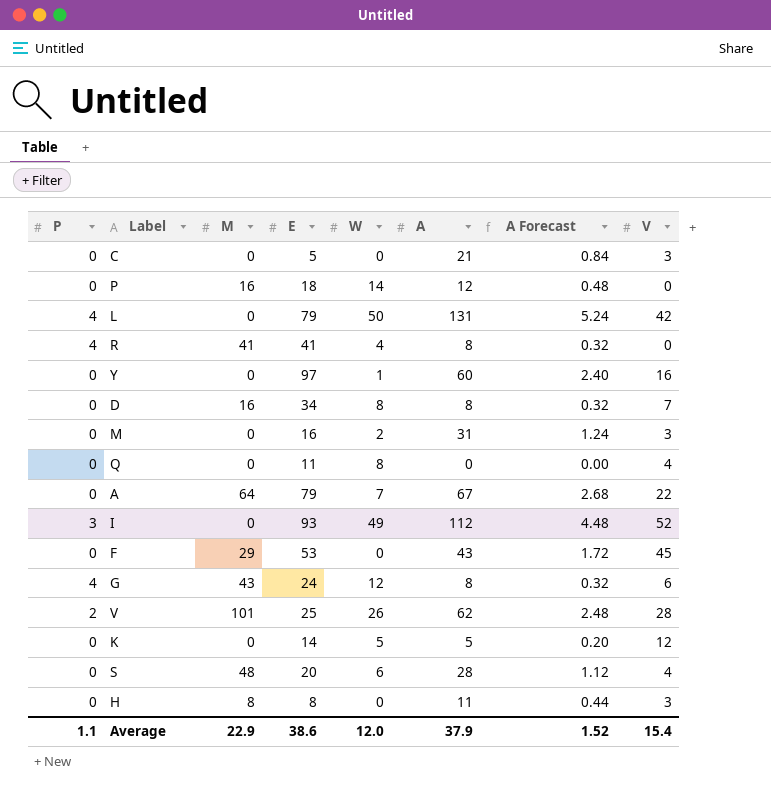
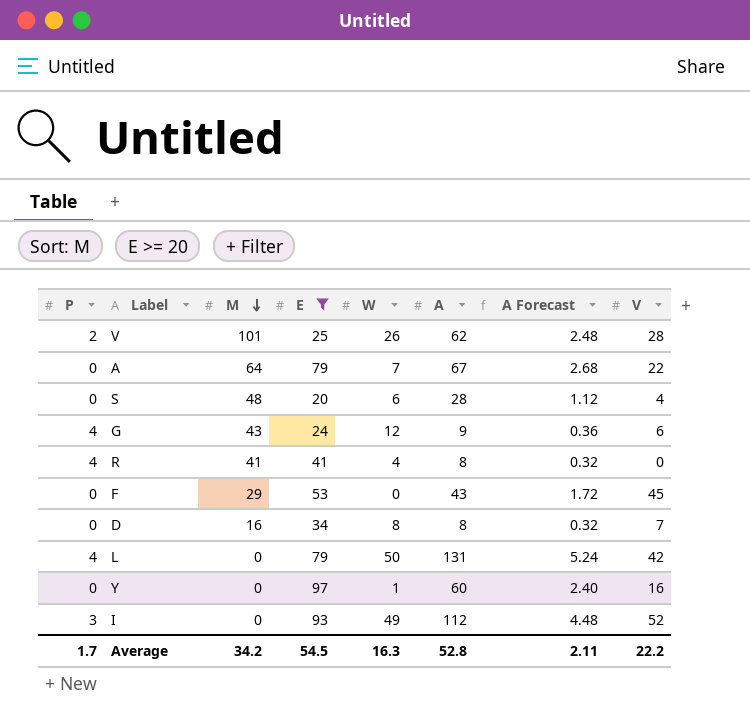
filter: none -> E >= 20
row order: none -> M descending
G | A: 8 -> 9
G | A Forecast: 0.32 -> 0.36
Average | P: 1.1 -> 1.7
Average | M: 22.9 -> 34.2
Average | E: 38.6 -> 54.5
Average | W: 12.0 -> 16.3
Average | A: 37.9 -> 52.8
Average | A Forecast: 1.52 -> 2.11
Average | V: 15.4 -> 22.2

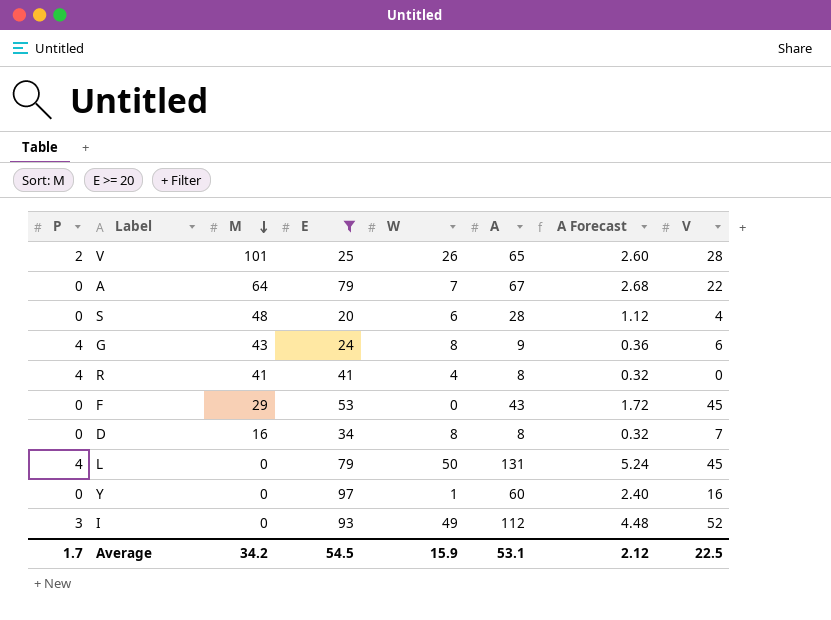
V | A: 62 -> 65
V | A Forecast: 2.48 -> 2.60
G | W: 12 -> 8
L | V: 42 -> 45
Average | W: 16.3 -> 15.9
Average | A: 52.8 -> 53.1
Average | A Forecast: 2.11 -> 2.12
Average | V: 22.2 -> 22.5

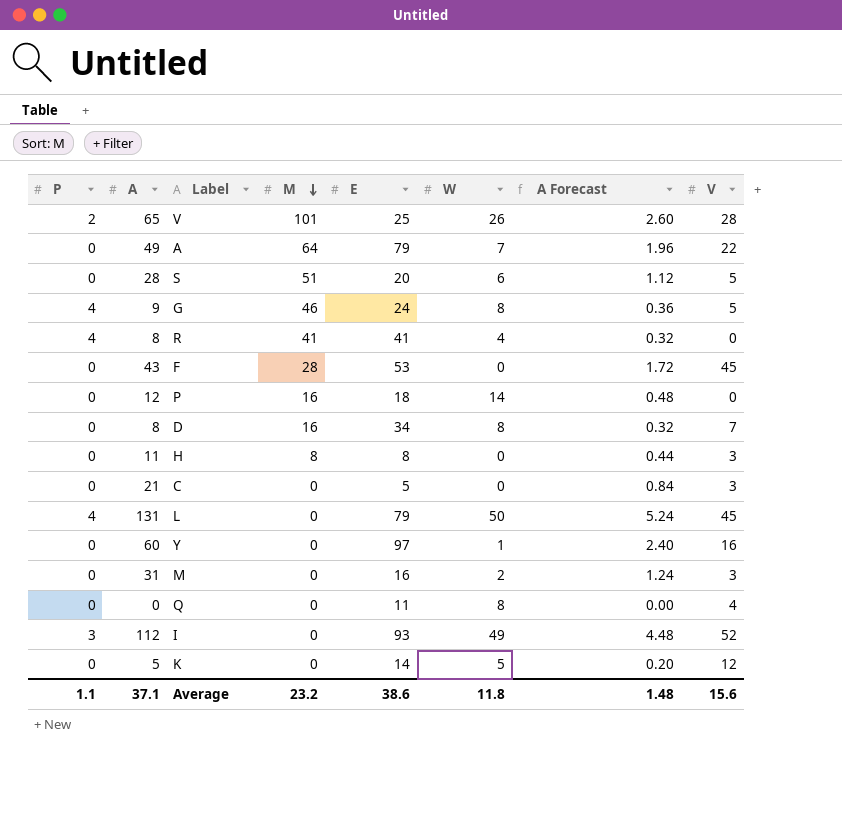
filter: E >= 20 -> none
column A | position: 6 -> 2
A | A: 67 -> 49
A | A Forecast: 2.68 -> 1.96
S | M: 48 -> 51
S | V: 4 -> 5
G | M: 43 -> 46
G | V: 6 -> 5
F | M: 29 -> 28
Average | P: 1.7 -> 1.1
Average | A: 53.1 -> 37.1
Average | M: 34.2 -> 23.2
Average | E: 54.5 -> 38.6
Average | W: 15.9 -> 11.8
Average | A Forecast: 2.12 -> 1.48
Average | V: 22.5 -> 15.6

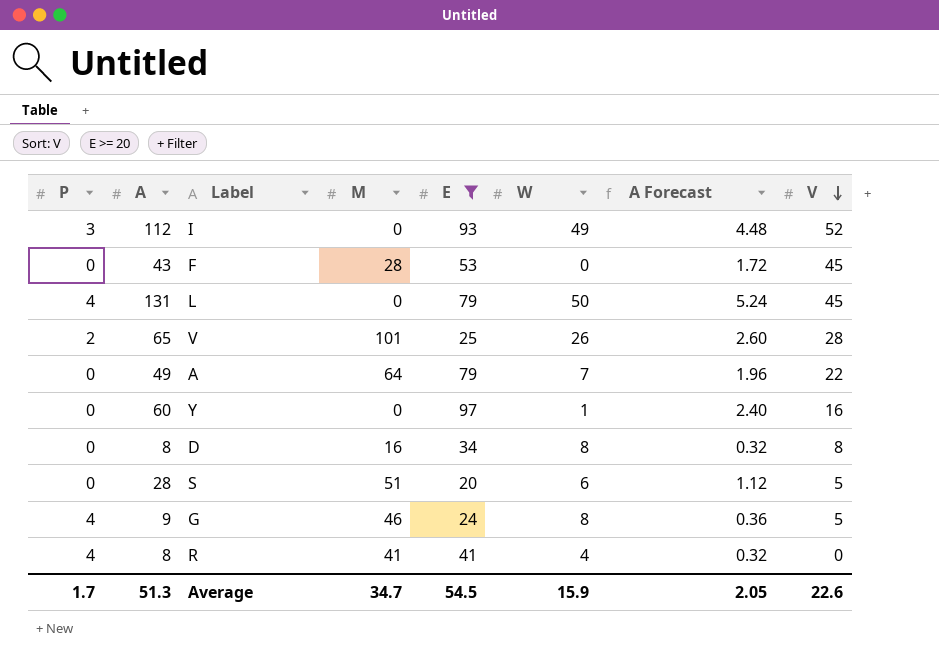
filter: none -> E >= 20
row order: M descending -> V descending
D | V: 7 -> 8
Average | P: 1.1 -> 1.7
Average | A: 37.1 -> 51.3
Average | M: 23.2 -> 34.7
Average | E: 38.6 -> 54.5
Average | W: 11.8 -> 15.9
Average | A Forecast: 1.48 -> 2.05
Average | V: 15.6 -> 22.6

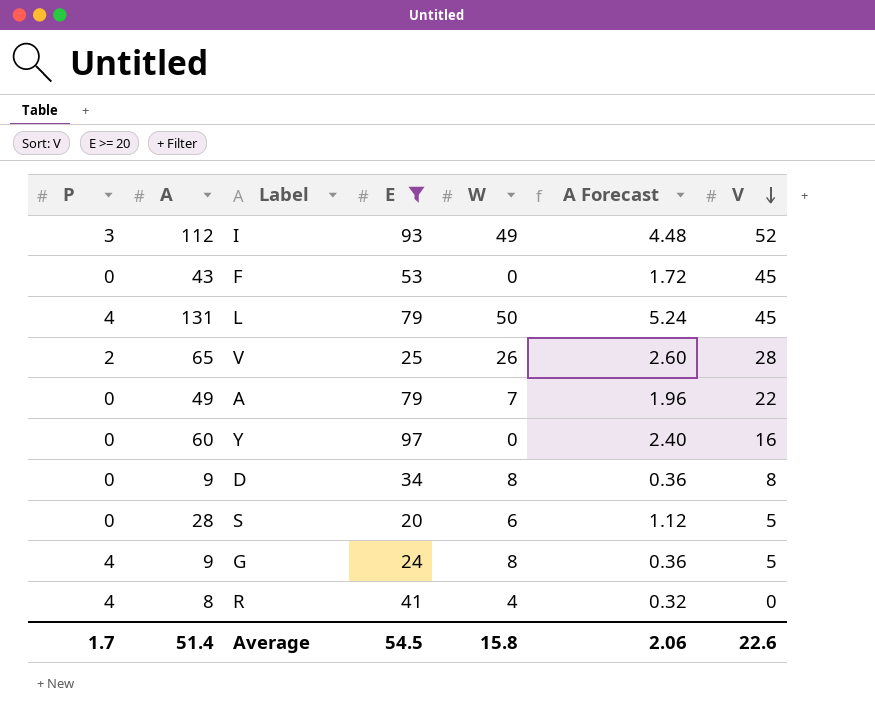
column M | position: 4 -> none
Y | W: 1 -> 0
D | A: 8 -> 9
D | A Forecast: 0.32 -> 0.36
Average | A: 51.3 -> 51.4
Average | W: 15.9 -> 15.8
Average | A Forecast: 2.05 -> 2.06

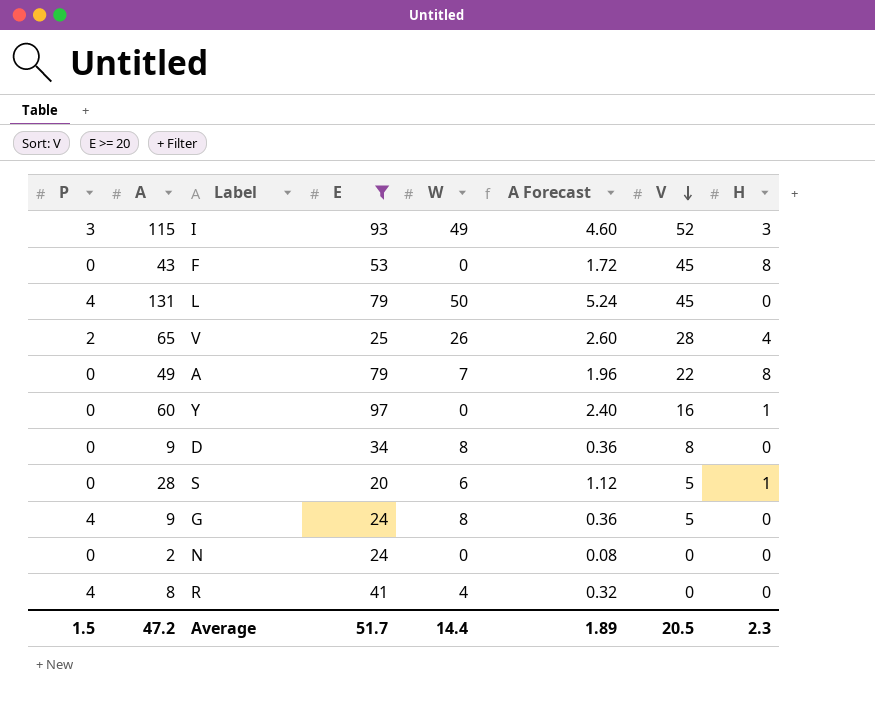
column H | position: none -> 8
I | A: 112 -> 115
I | A Forecast: 4.48 -> 4.60
row N: none -> 0 | 2 | 24 | 0 | 0.08 | 0 | 0
Average | P: 1.7 -> 1.5
Average | A: 51.4 -> 47.2
Average | E: 54.5 -> 51.7
Average | W: 15.8 -> 14.4
Average | A Forecast: 2.06 -> 1.89
Average | V: 22.6 -> 20.5

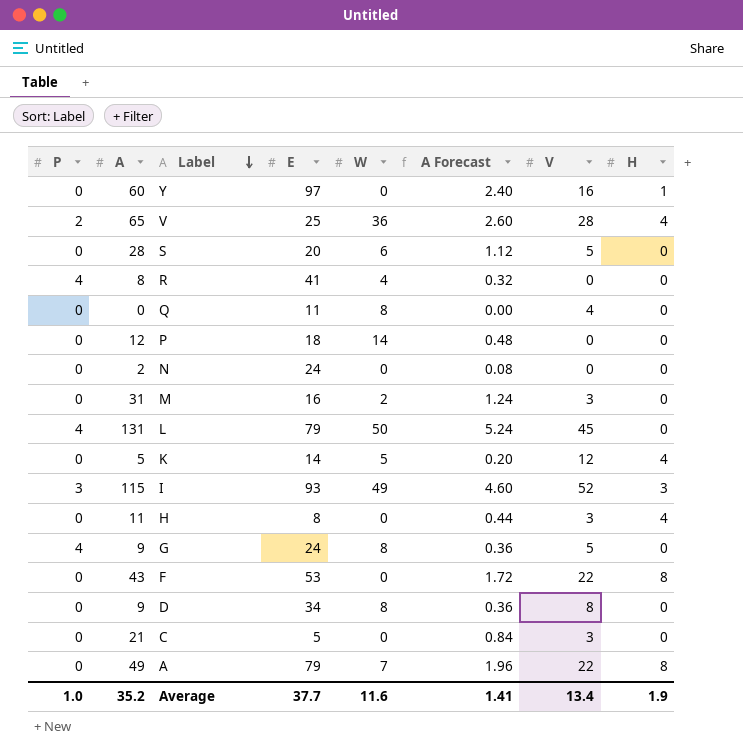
filter: E >= 20 -> none
row order: V descending -> Label descending
V | W: 26 -> 36
S | H: 1 -> 0
F | V: 45 -> 22
Average | P: 1.5 -> 1.0
Average | A: 47.2 -> 35.2
Average | E: 51.7 -> 37.7
Average | W: 14.4 -> 11.6
Average | A Forecast: 1.89 -> 1.41
Average | V: 20.5 -> 13.4
Average | H: 2.3 -> 1.9

